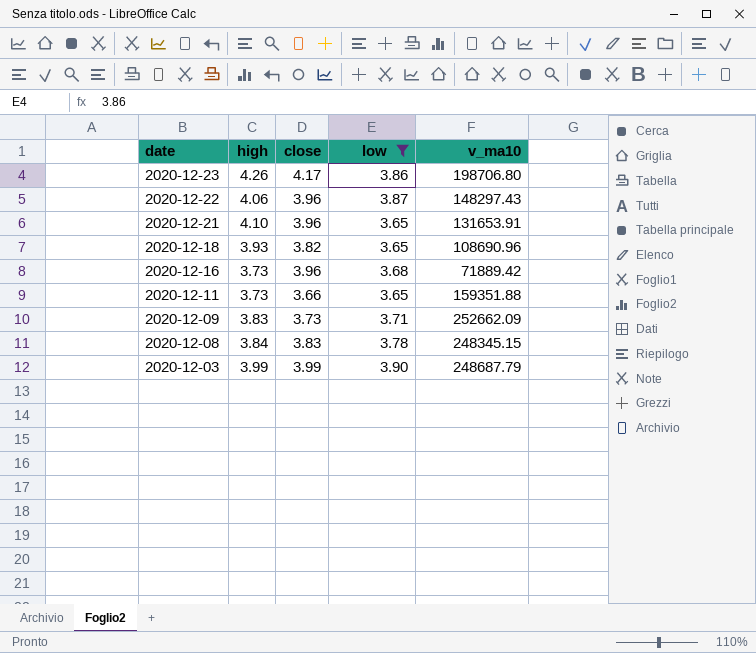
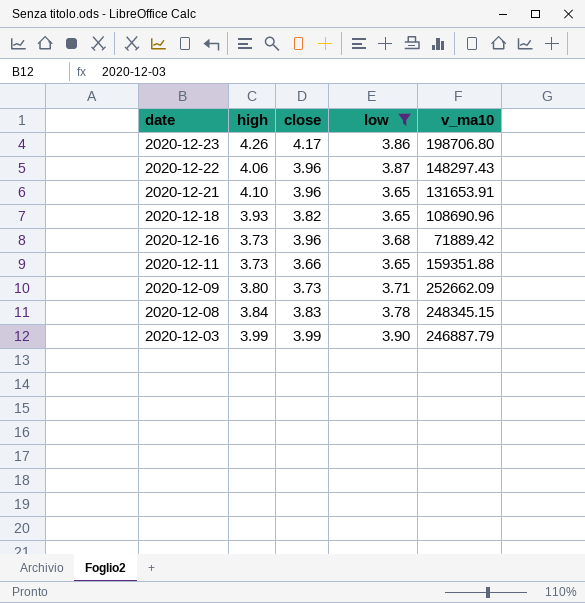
2020-12-09 | high: 3.83 -> 3.80
2020-12-03 | v_ma10: 248687.79 -> 246887.79

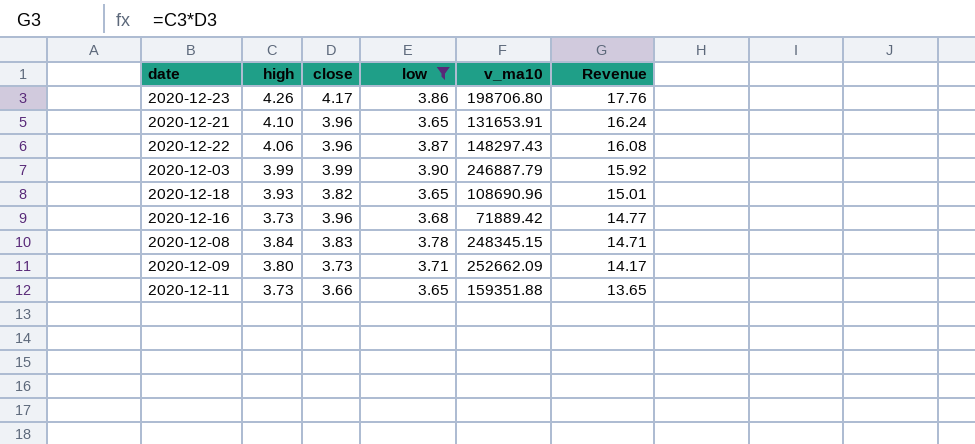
row order: date descending -> Revenue descending
column Revenue | formula: none -> [high] * [close]

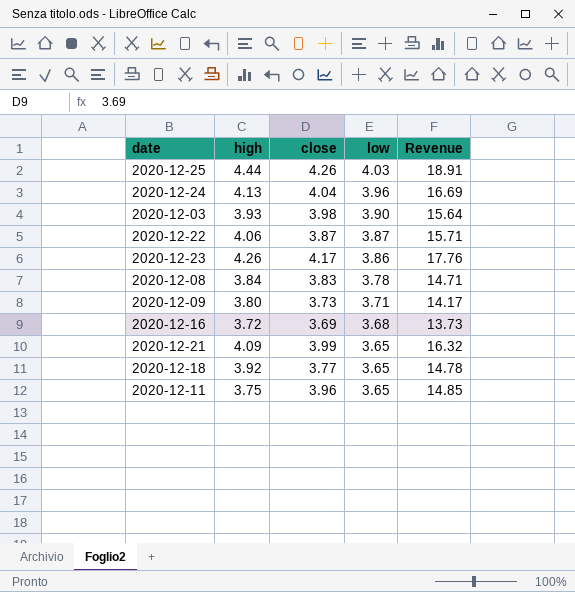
filter: low <= 3.90 -> none
row order: Revenue descending -> low descending
column v_ma10 | position: 5 -> none
2020-12-03 | high: 3.99 -> 3.93
2020-12-03 | close: 3.99 -> 3.98
2020-12-03 | Revenue: 15.92 -> 15.64
2020-12-22 | close: 3.96 -> 3.87
2020-12-22 | Revenue: 16.08 -> 15.71
2020-12-16 | high: 3.73 -> 3.72
2020-12-16 | close: 3.96 -> 3.69
2020-12-16 | Revenue: 14.77 -> 13.73
2020-12-21 | high: 4.10 -> 4.09
2020-12-21 | close: 3.96 -> 3.99
2020-12-21 | Revenue: 16.24 -> 16.32
2020-12-18 | high: 3.93 -> 3.92
2020-12-18 | close: 3.82 -> 3.77
2020-12-18 | Revenue: 15.01 -> 14.78
2020-12-11 | high: 3.73 -> 3.75
2020-12-11 | close: 3.66 -> 3.96
2020-12-11 | Revenue: 13.65 -> 14.85

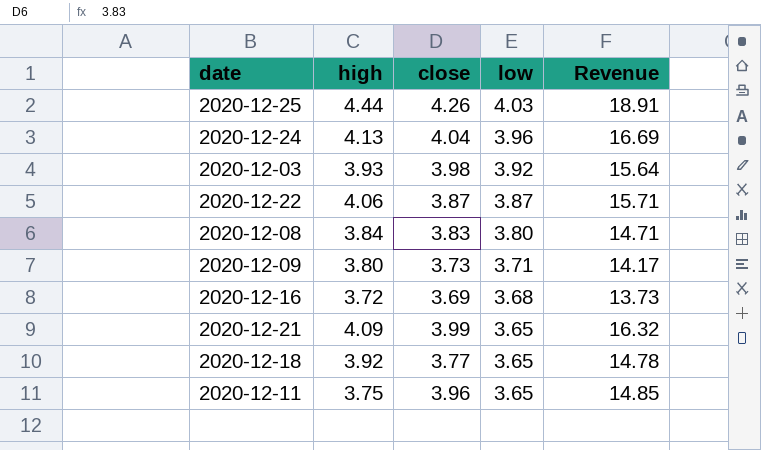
row 2020-12-23: 4.26 | 4.17 | 3.86 | 17.76 -> none
2020-12-03 | low: 3.90 -> 3.92
2020-12-08 | low: 3.78 -> 3.80

